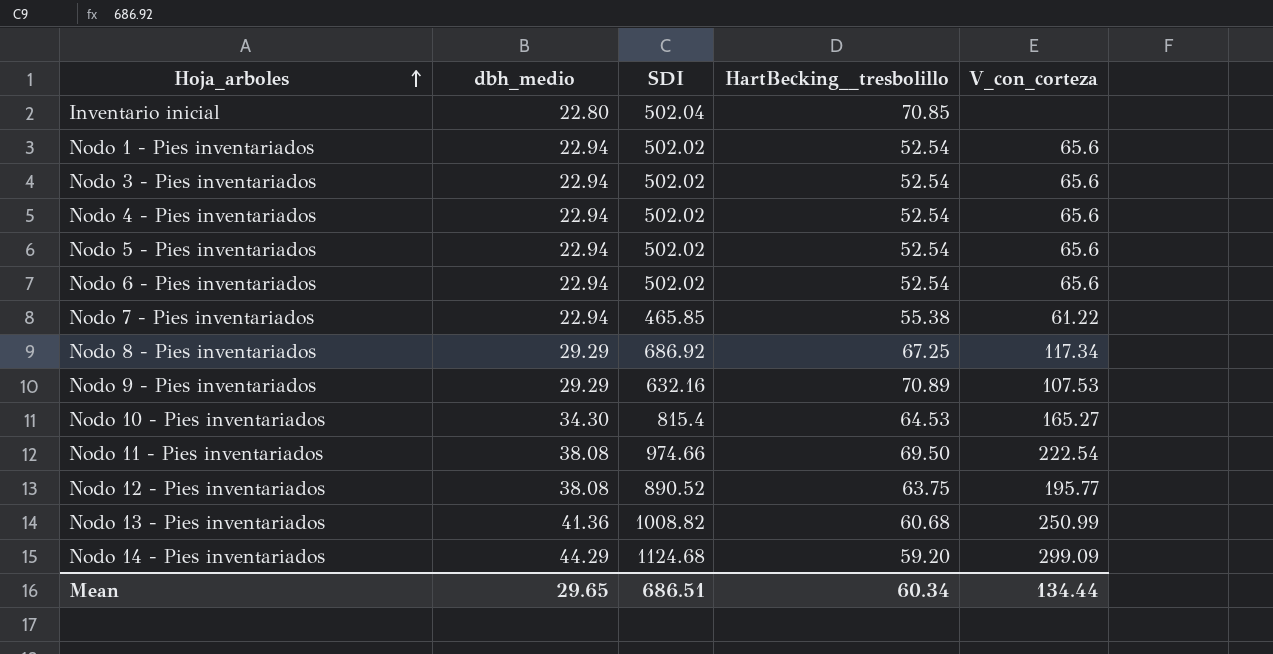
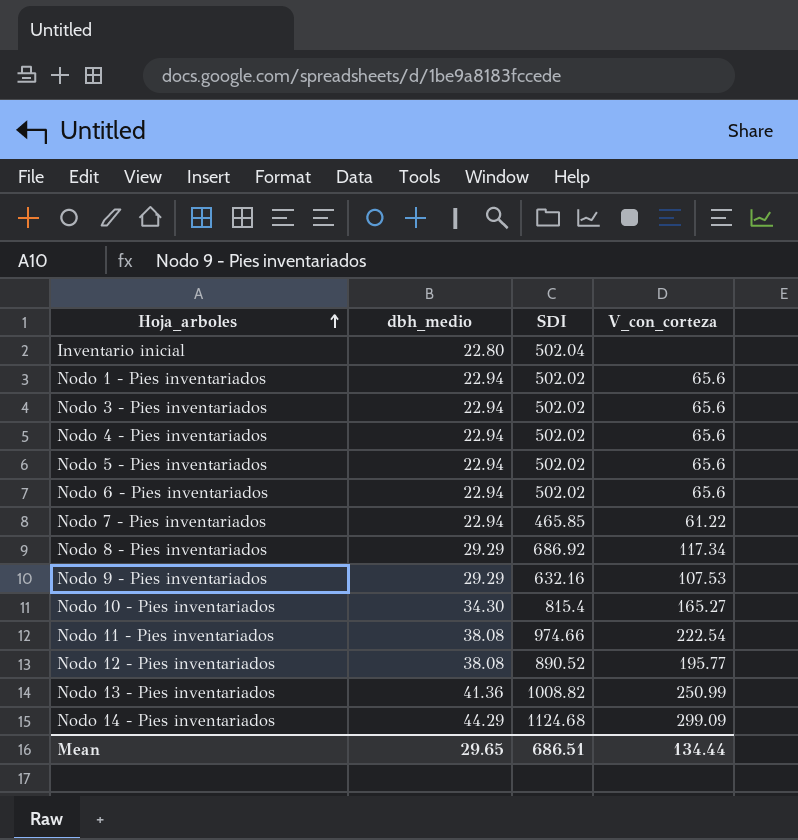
column HartBecking__tresbolillo | position: 4 -> none

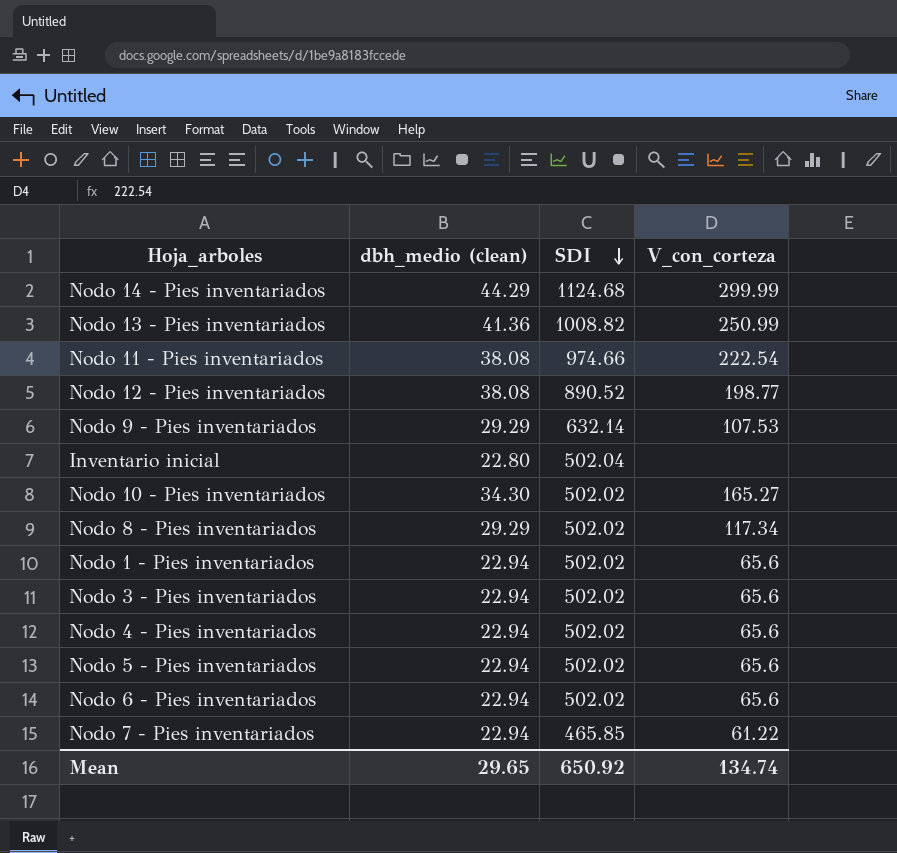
row order: Hoja_arboles ascending -> SDI descending
column name: dbh_medio -> dbh_medio (clean)
Nodo 14 - Pies inventariados | V_con_corteza: 299.09 -> 299.99
Nodo 12 - Pies inventariados | V_con_corteza: 195.77 -> 198.77
Nodo 9 - Pies inventariados | SDI: 632.16 -> 632.14
Nodo 10 - Pies inventariados | SDI: 815.4 -> 502.02
Nodo 8 - Pies inventariados | SDI: 686.92 -> 502.02
Mean | SDI: 686.51 -> 650.92
Mean | V_con_corteza: 134.44 -> 134.74

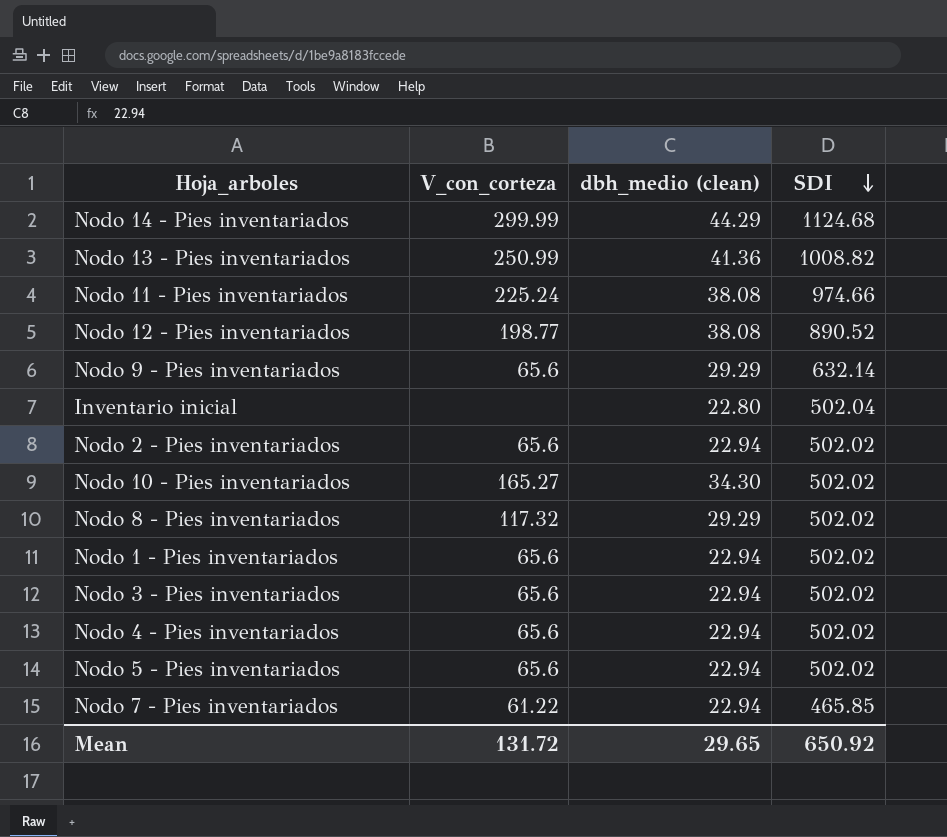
column V_con_corteza | position: 4 -> 2
row Nodo 6 - Pies inventariados: 22.94 | 502.02 | 65.6 -> none
Nodo 11 - Pies inventariados | V_con_corteza: 222.54 -> 225.24
Nodo 9 - Pies inventariados | V_con_corteza: 107.53 -> 65.6
row Nodo 2 - Pies inventariados: none -> 65.6 | 22.94 | 502.02
Nodo 8 - Pies inventariados | V_con_corteza: 117.34 -> 117.32
Mean | V_con_corteza: 134.74 -> 131.72

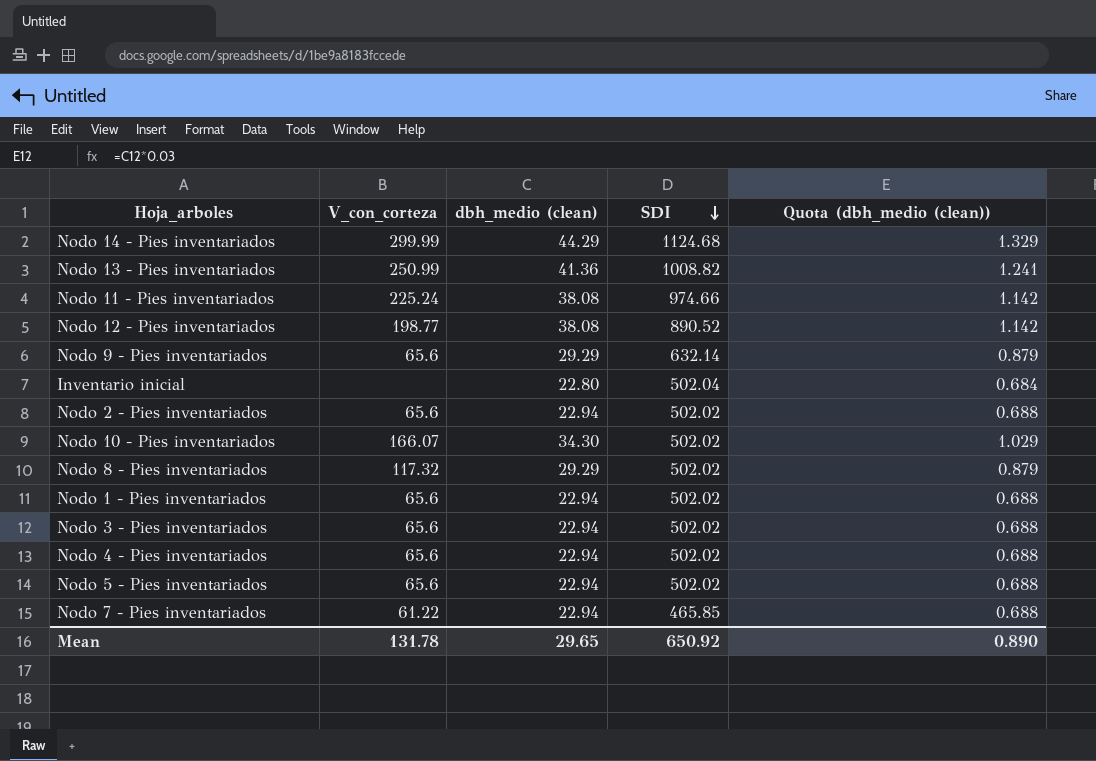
column Quota (dbh_medio (clean)) | formula: none -> [dbh_medio (clean)] * 0.03
Nodo 10 - Pies inventariados | V_con_corteza: 165.27 -> 166.07
Mean | V_con_corteza: 131.72 -> 131.78

